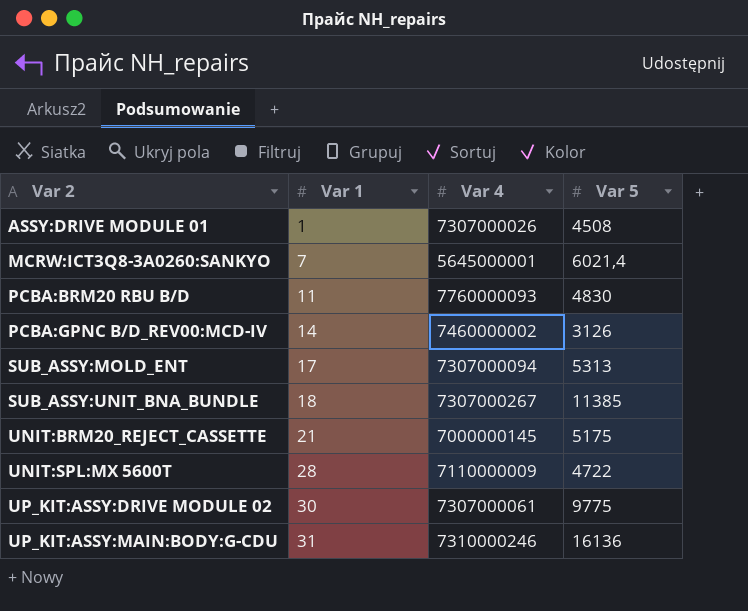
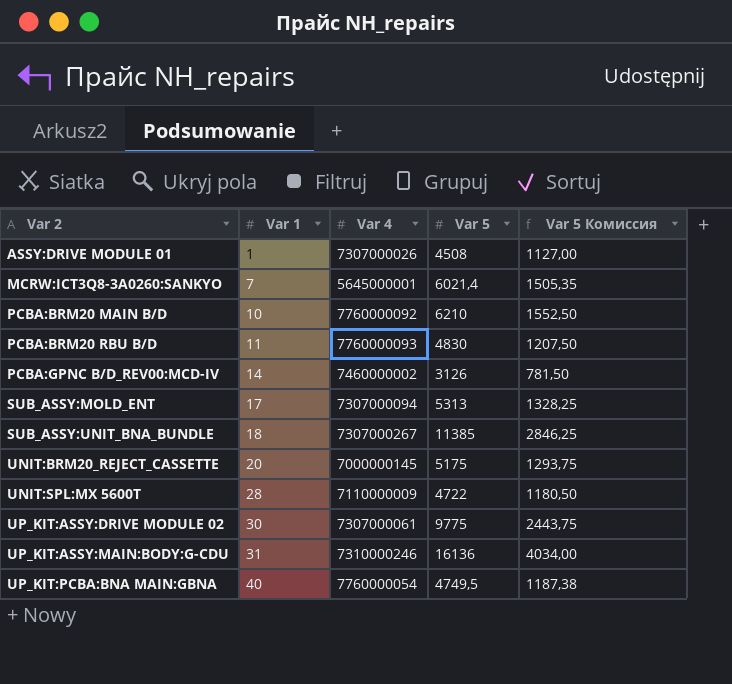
column Var 5 Комиссия | formula: none -> [Var 5] * 0,25
row PCBA:BRM20 MAIN B/D: none -> 10 | 7760000092 | 6210 | 1552,50
UNIT:BRM20_REJECT_CASSETTE | Var 1: 21 -> 20
row UP_KIT:PCBA:BNA MAIN:GBNA: none -> 40 | 7760000054 | 4749,5 | 1187,38

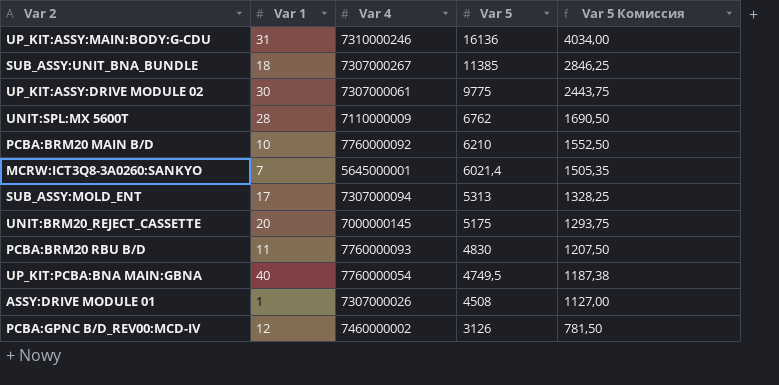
row order: Var 2 ascending -> Var 5 descending
UNIT:SPL:MX 5600T | Var 5: 4722 -> 6762
UNIT:SPL:MX 5600T | Var 5 Комиссия: 1180,50 -> 1690,50
PCBA:GPNC B/D_REV00:MCD-IV | Var 1: 14 -> 12

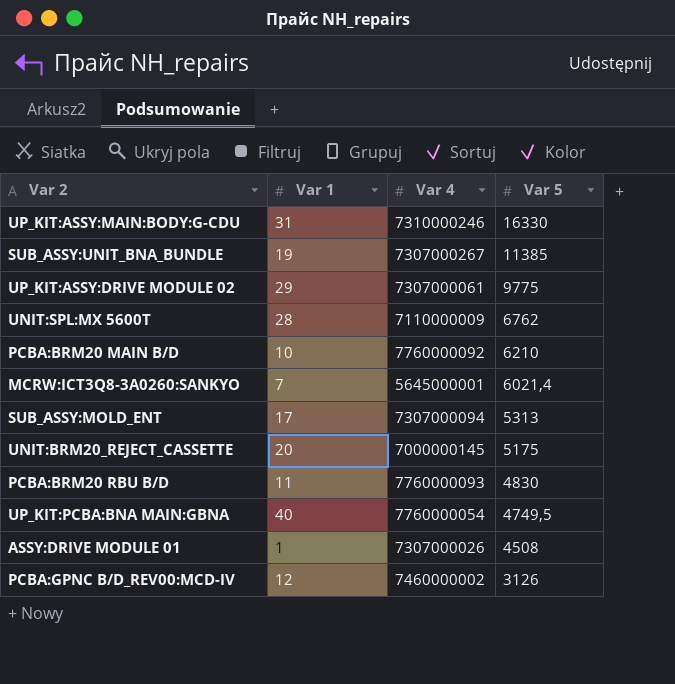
column Var 5 Комиссия | formula: [Var 5] * 0,25 -> none
UP_KIT:ASSY:MAIN:BODY:G-CDU | Var 5: 16136 -> 16330
SUB_ASSY:UNIT_BNA_BUNDLE | Var 1: 18 -> 19
UP_KIT:ASSY:DRIVE MODULE 02 | Var 1: 30 -> 29

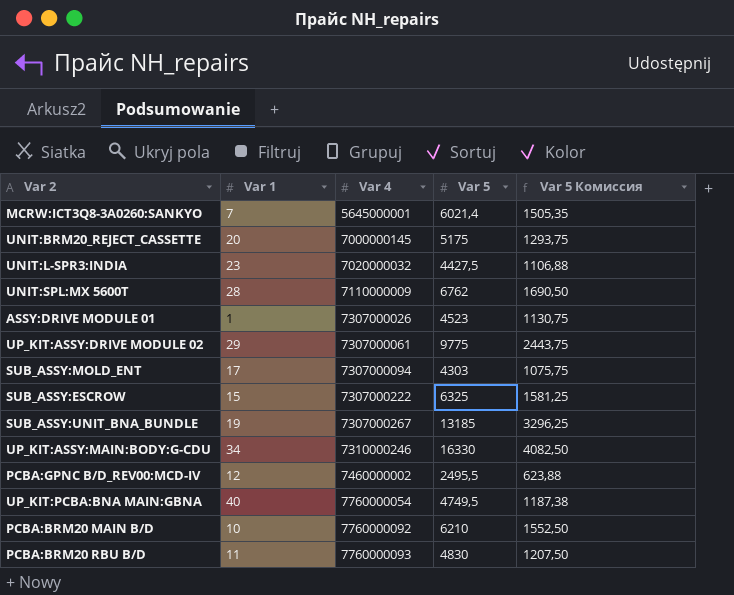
row order: Var 5 descending -> Var 4 ascending
column Var 5 Комиссия | formula: none -> [Var 5] * 0,25
row UNIT:L-SPR3:INDIA: none -> 23 | 7020000032 | 4427,5 | 1106,88
ASSY:DRIVE MODULE 01 | Var 5: 4508 -> 4523
SUB_ASSY:MOLD_ENT | Var 5: 5313 -> 4303
row SUB_ASSY:ESCROW: none -> 15 | 7307000222 | 6325 | 1581,25
SUB_ASSY:UNIT_BNA_BUNDLE | Var 5: 11385 -> 13185
UP_KIT:ASSY:MAIN:BODY:G-CDU | Var 1: 31 -> 34
PCBA:GPNC B/D_REV00:MCD-IV | Var 5: 3126 -> 2495,5

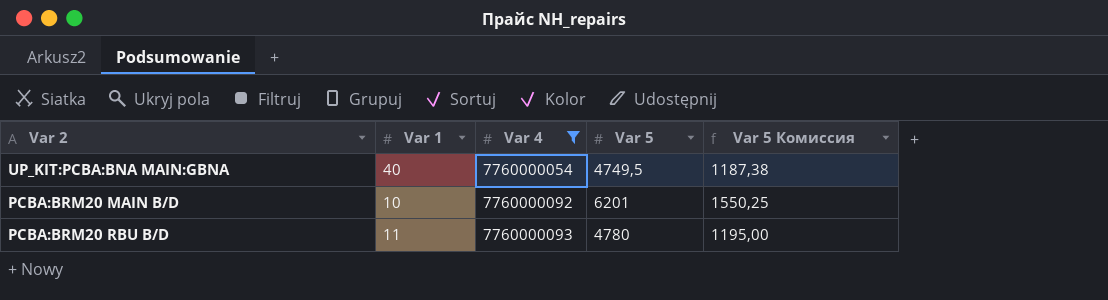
filter: none -> Var 4 >= 7760000054
PCBA:BRM20 MAIN B/D | Var 5: 6210 -> 6201
PCBA:BRM20 MAIN B/D | Var 5 Комиссия: 1552,50 -> 1550,25
PCBA:BRM20 RBU B/D | Var 5: 4830 -> 4780
PCBA:BRM20 RBU B/D | Var 5 Комиссия: 1207,50 -> 1195,00

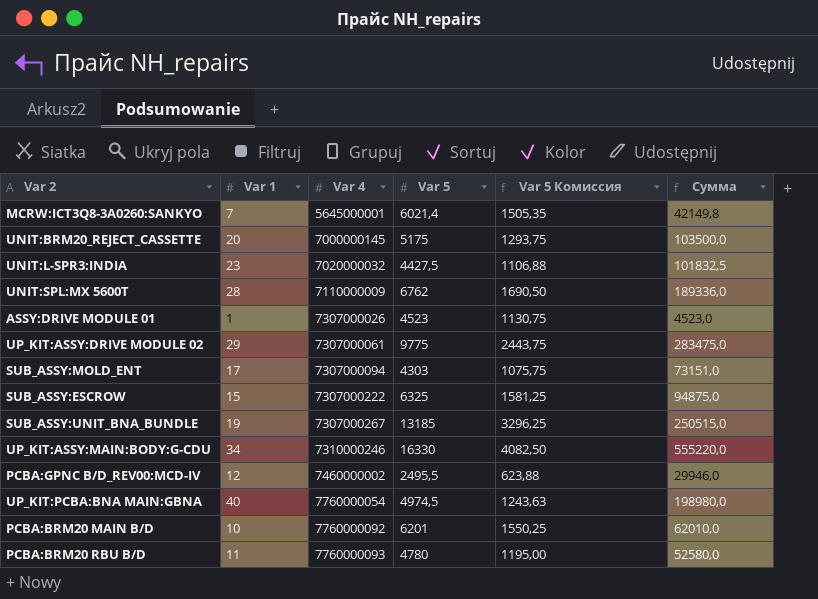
filter: Var 4 >= 7760000054 -> none
column Сумма | formula: none -> [Var 1] * [Var 5]
UP_KIT:PCBA:BNA MAIN:GBNA | Var 5: 4749,5 -> 4974,5
UP_KIT:PCBA:BNA MAIN:GBNA | Var 5 Комиссия: 1187,38 -> 1243,63

